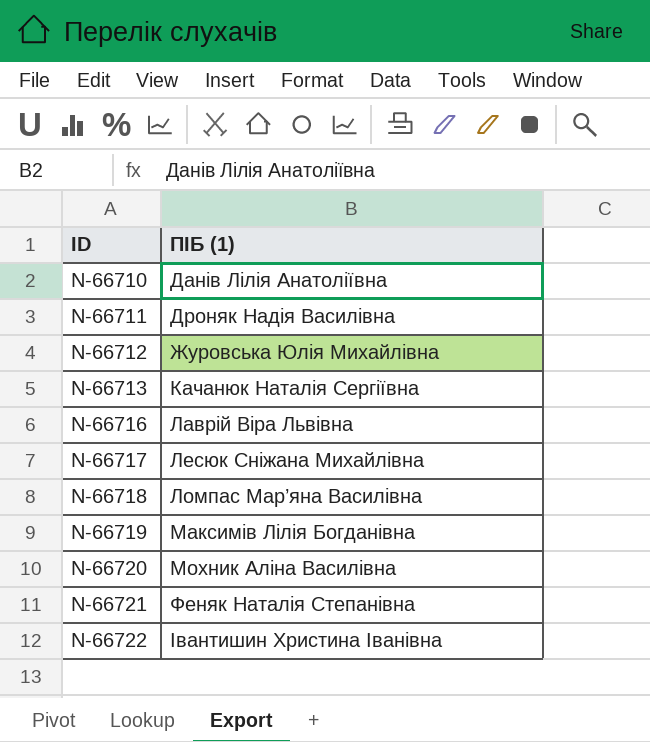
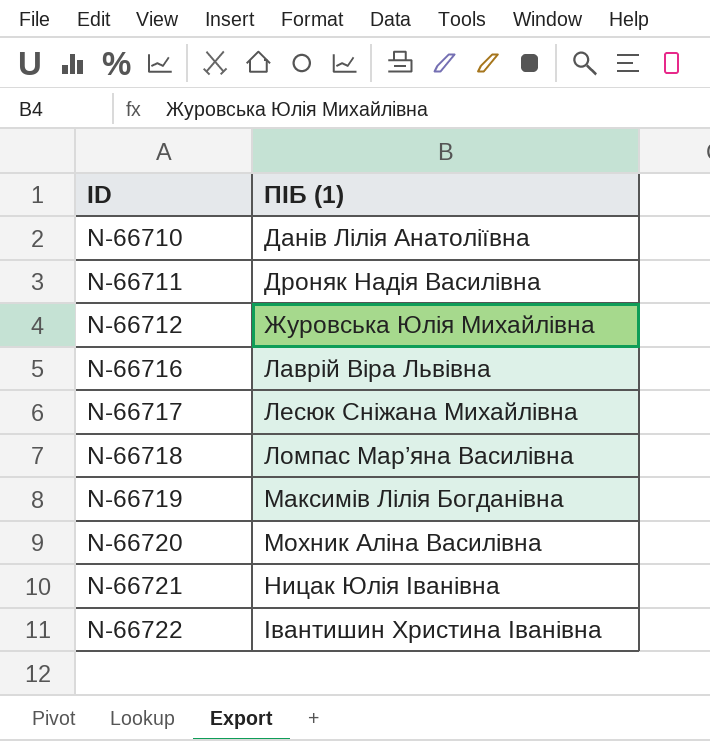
row N-66713: Качанюк Наталія Сергіївна -> none
N-66721 | ПІБ (1): Феняк Наталія Степанівна -> Ницак Юлія Іванівна

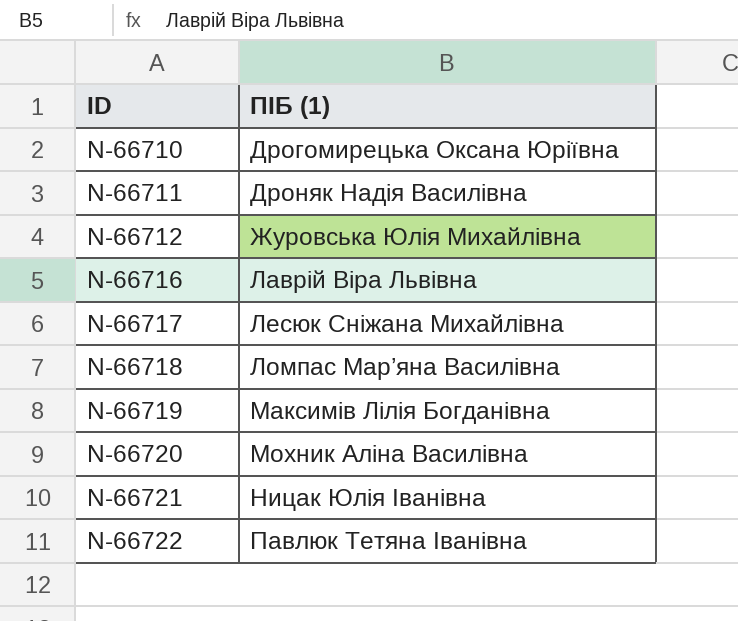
N-66710 | ПІБ (1): Данів Лілія Анатоліївна -> Дрогомирецька Оксана Юріївна
N-66722 | ПІБ (1): Івантишин Христина Іванівна -> Павлюк Тетяна Іванівна

